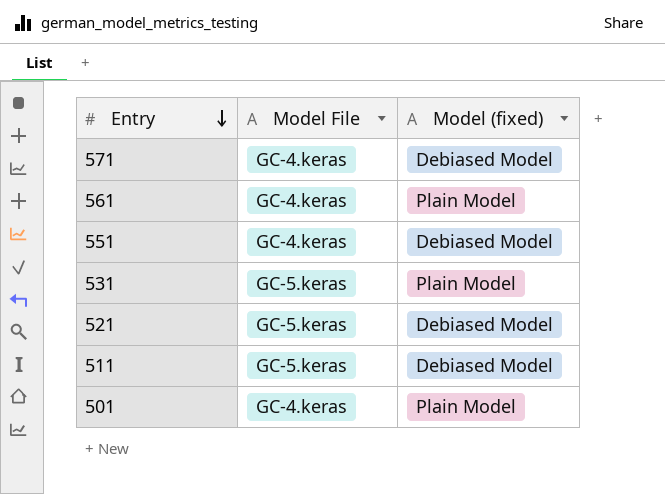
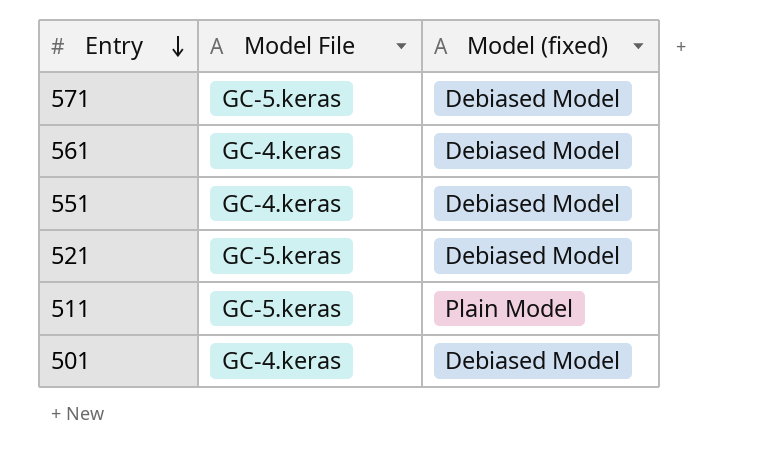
row 531: GC-5.keras | Plain Model -> none
571 | Model File: GC-4.keras -> GC-5.keras
561 | Model (fixed): Plain Model -> Debiased Model
511 | Model (fixed): Debiased Model -> Plain Model
501 | Model (fixed): Plain Model -> Debiased Model

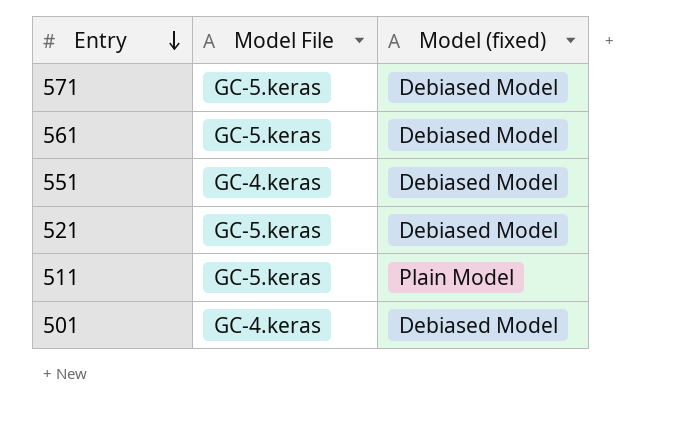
561 | Model File: GC-4.keras -> GC-5.keras

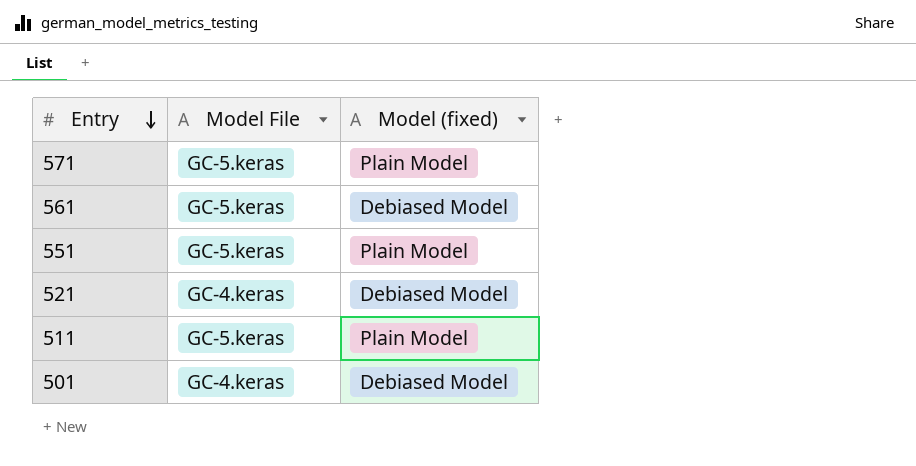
571 | Model (fixed): Debiased Model -> Plain Model
551 | Model File: GC-4.keras -> GC-5.keras
551 | Model (fixed): Debiased Model -> Plain Model
521 | Model File: GC-5.keras -> GC-4.keras

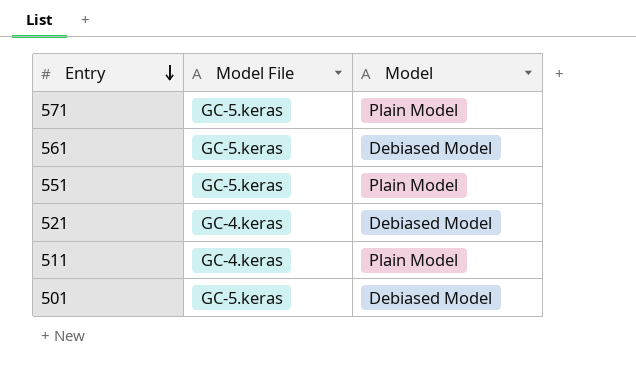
column name: Model (fixed) -> Model
511 | Model File: GC-5.keras -> GC-4.keras
501 | Model File: GC-4.keras -> GC-5.keras

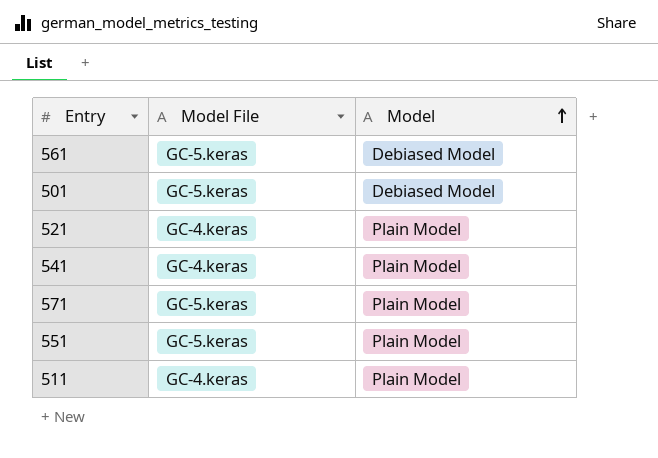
row order: Entry descending -> Model ascending
521 | Model: Debiased Model -> Plain Model
row 541: none -> GC-4.keras | Plain Model

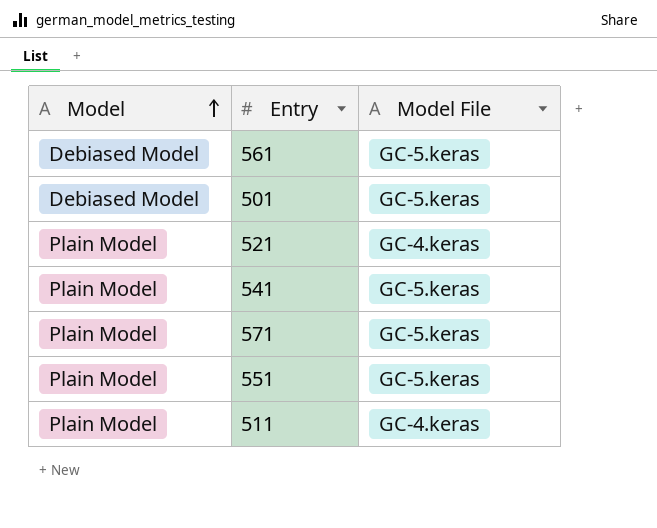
column Model | position: 3 -> 1
541 | Model File: GC-4.keras -> GC-5.keras

